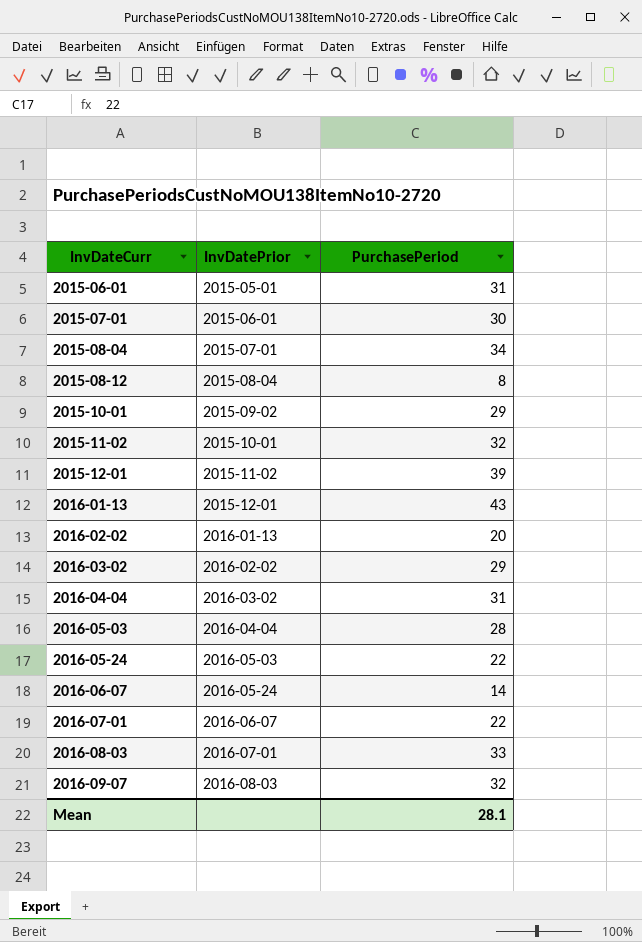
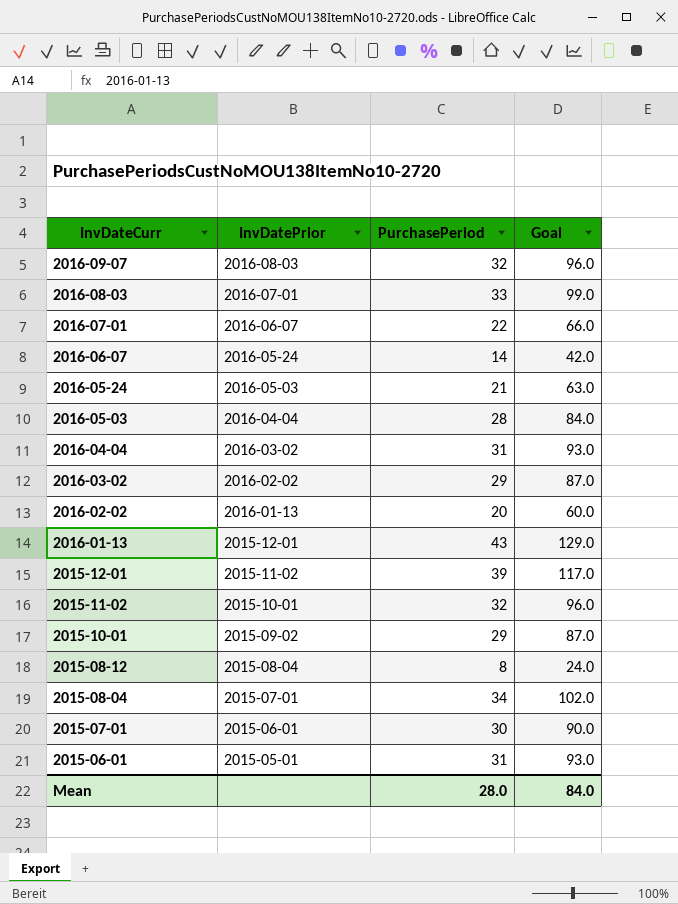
row order: InvDateCurr ascending -> InvDateCurr descending
column Goal | formula: none -> [PurchasePeriod] * 3
2016-05-24 | PurchasePeriod: 22 -> 21
Mean | PurchasePeriod: 28.1 -> 28.0

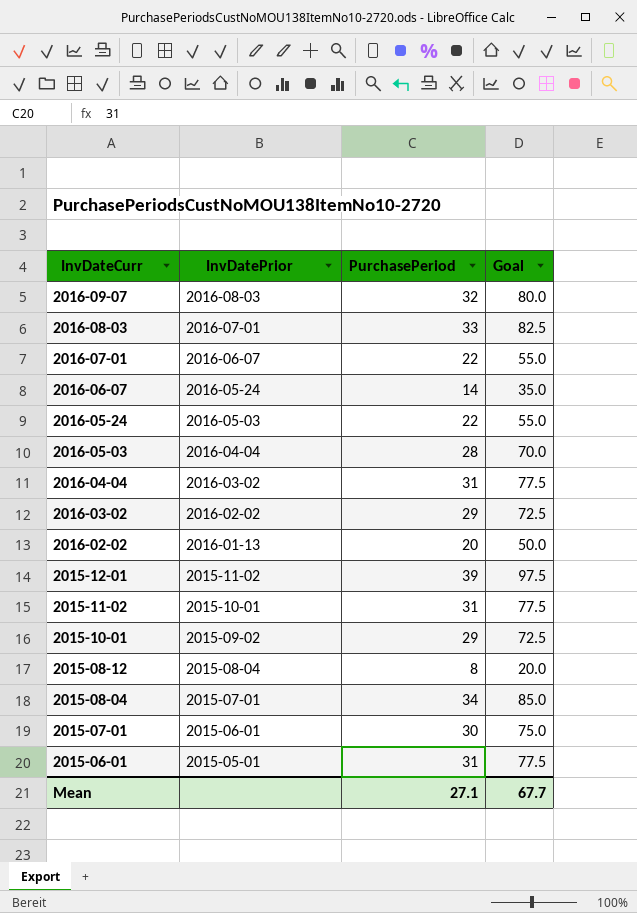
column Goal | formula: [PurchasePeriod] * 3 -> [PurchasePeriod] * 2.5
row 2016-01-13: 2015-12-01 | 43 | 129.0 -> none
2016-05-24 | PurchasePeriod: 21 -> 22
2015-11-02 | PurchasePeriod: 32 -> 31
Mean | PurchasePeriod: 28.0 -> 27.1
Mean | Goal: 84.0 -> 67.7

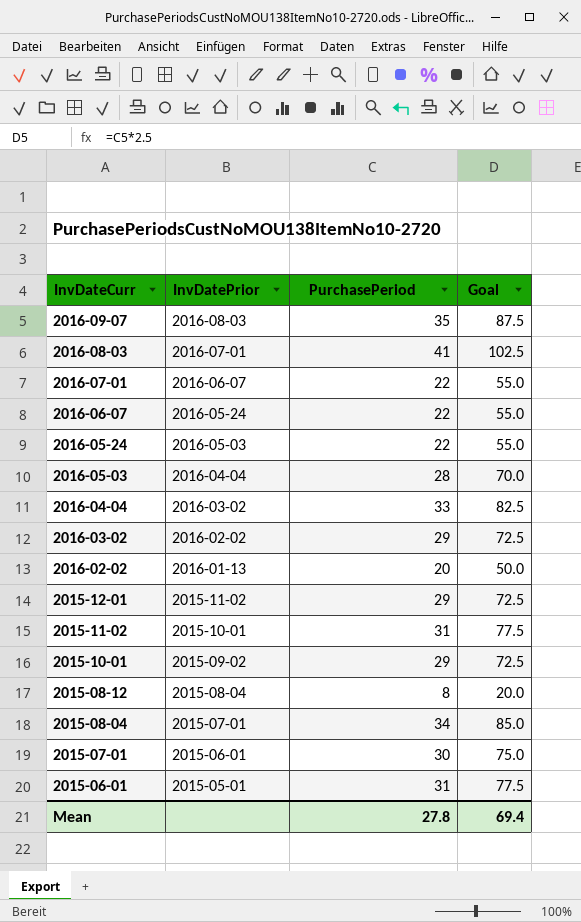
2016-09-07 | PurchasePeriod: 32 -> 35
2016-09-07 | Goal: 80.0 -> 87.5
2016-08-03 | PurchasePeriod: 33 -> 41
2016-08-03 | Goal: 82.5 -> 102.5
2016-06-07 | PurchasePeriod: 14 -> 22
2016-06-07 | Goal: 35.0 -> 55.0
2016-04-04 | PurchasePeriod: 31 -> 33
2016-04-04 | Goal: 77.5 -> 82.5
2015-12-01 | PurchasePeriod: 39 -> 29
2015-12-01 | Goal: 97.5 -> 72.5
Mean | PurchasePeriod: 27.1 -> 27.8
Mean | Goal: 67.7 -> 69.4

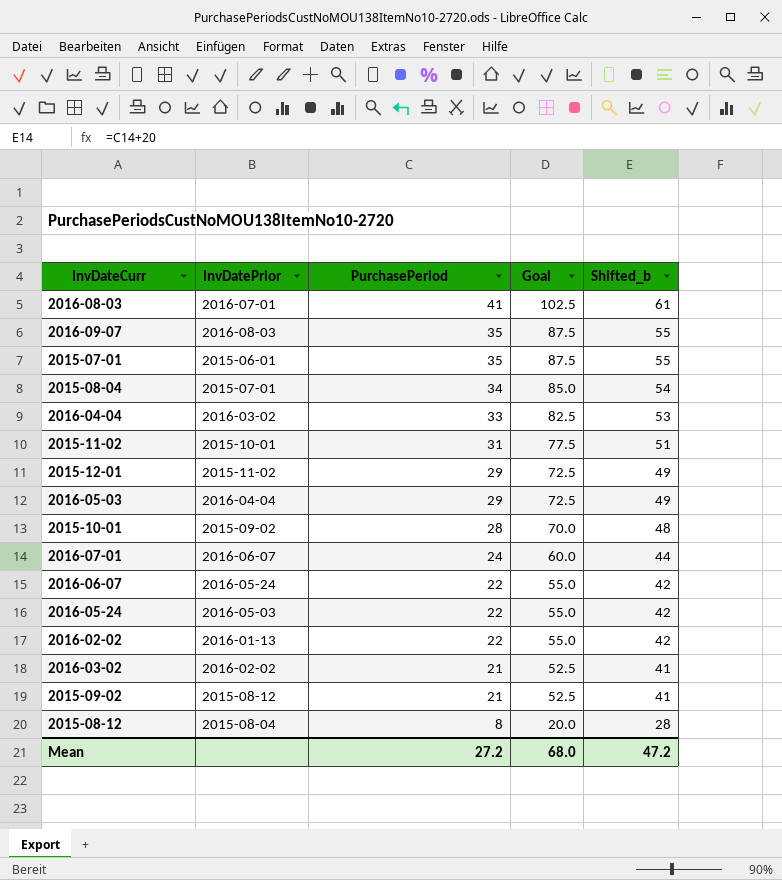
row order: InvDateCurr descending -> PurchasePeriod descending
column Shifted_b | formula: none -> [PurchasePeriod] + 20
row 2015-06-01: 2015-05-01 | 31 | 77.5 -> none
2015-07-01 | PurchasePeriod: 30 -> 35
2015-07-01 | Goal: 75.0 -> 87.5
2016-05-03 | PurchasePeriod: 28 -> 29
2016-05-03 | Goal: 70.0 -> 72.5
2015-10-01 | PurchasePeriod: 29 -> 28
2015-10-01 | Goal: 72.5 -> 70.0
2016-07-01 | PurchasePeriod: 22 -> 24
2016-07-01 | Goal: 55.0 -> 60.0
2016-02-02 | PurchasePeriod: 20 -> 22
2016-02-02 | Goal: 50.0 -> 55.0
2016-03-02 | PurchasePeriod: 29 -> 21
2016-03-02 | Goal: 72.5 -> 52.5
row 2015-09-02: none -> 2015-08-12 | 21 | 52.5 | 41
Mean | PurchasePeriod: 27.8 -> 27.2
Mean | Goal: 69.4 -> 68.0

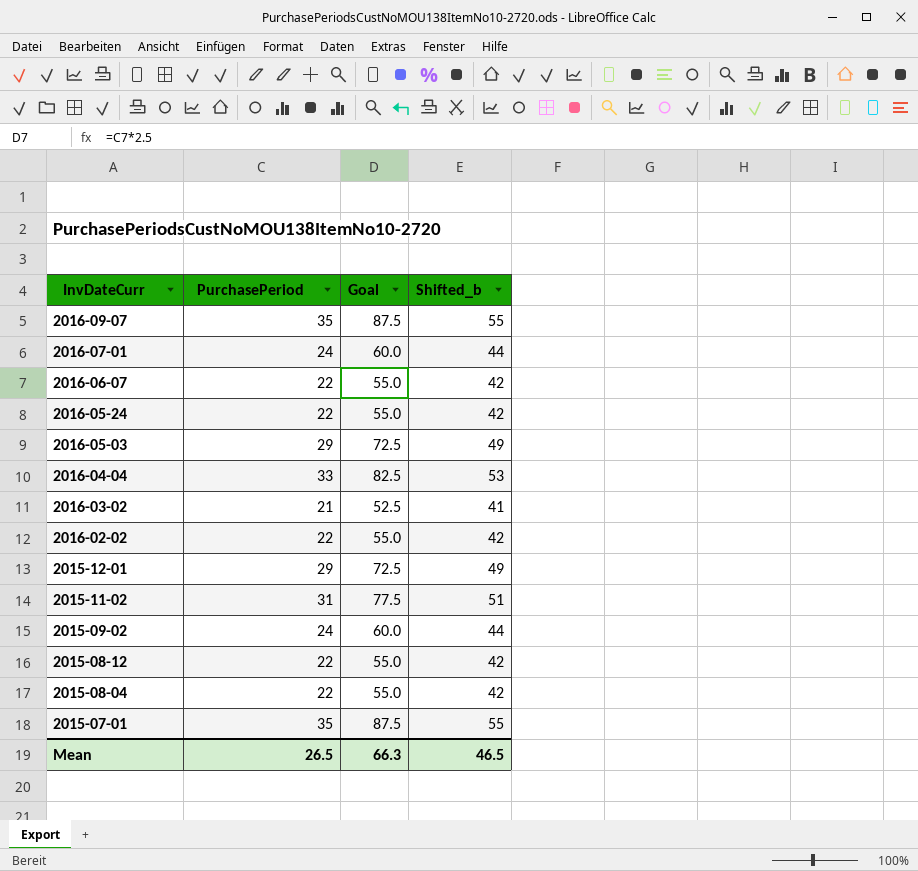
row order: PurchasePeriod descending -> InvDateCurr descending
column InvDatePrior | position: 2 -> none
row 2016-08-03: 2016-07-01 | 41 | 102.5 | 61 -> none
row 2015-10-01: 2015-09-02 | 28 | 70.0 | 48 -> none
2015-09-02 | PurchasePeriod: 21 -> 24
2015-09-02 | Goal: 52.5 -> 60.0
2015-09-02 | Shifted_b: 41 -> 44
2015-08-12 | PurchasePeriod: 8 -> 22
2015-08-12 | Goal: 20.0 -> 55.0
2015-08-12 | Shifted_b: 28 -> 42
2015-08-04 | PurchasePeriod: 34 -> 22
2015-08-04 | Goal: 85.0 -> 55.0
2015-08-04 | Shifted_b: 54 -> 42
Mean | PurchasePeriod: 27.2 -> 26.5
Mean | Goal: 68.0 -> 66.3
Mean | Shifted_b: 47.2 -> 46.5

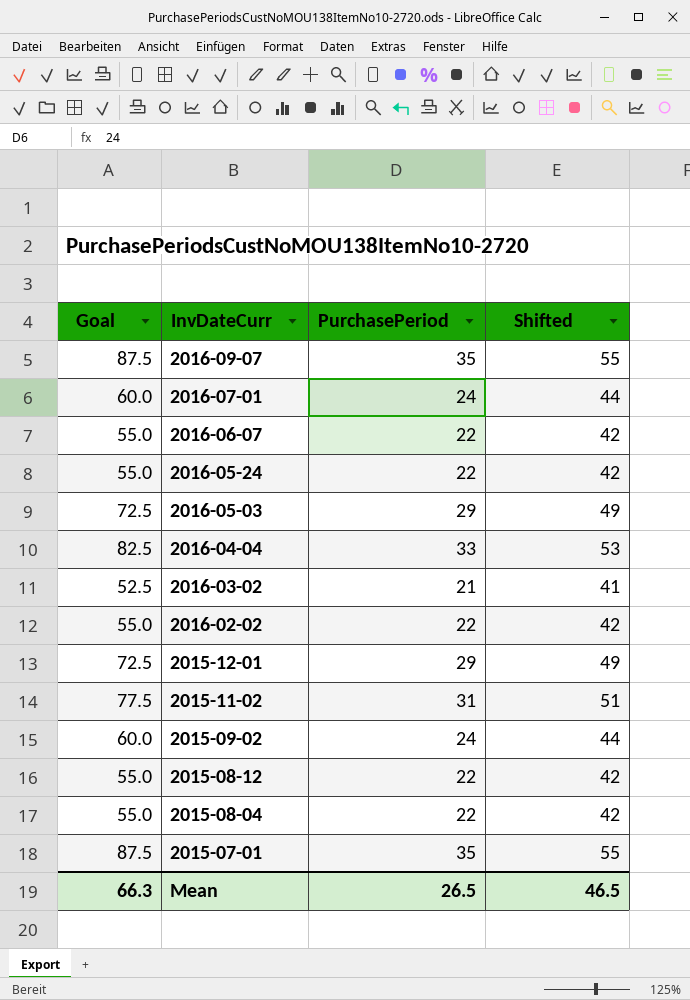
column Goal | position: 3 -> 1
column name: Shifted_b -> Shifted

